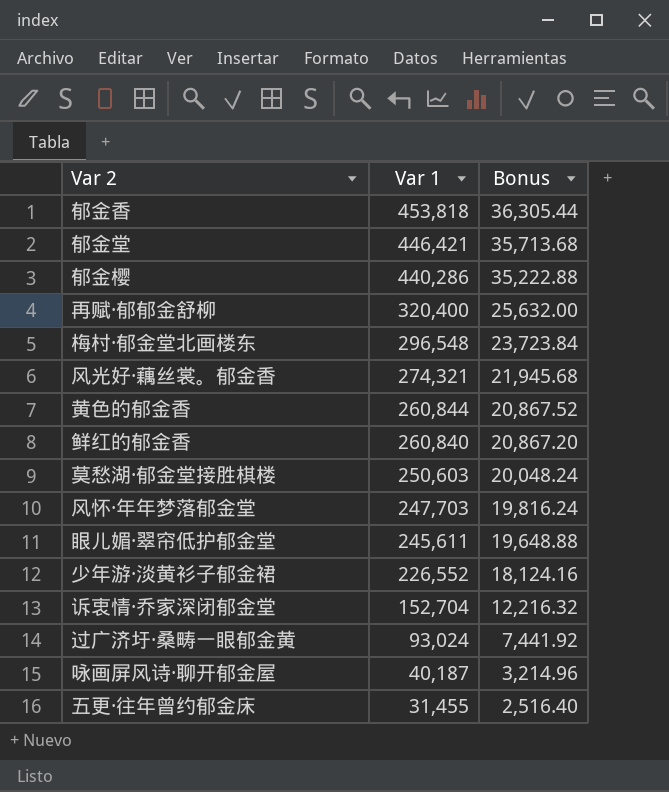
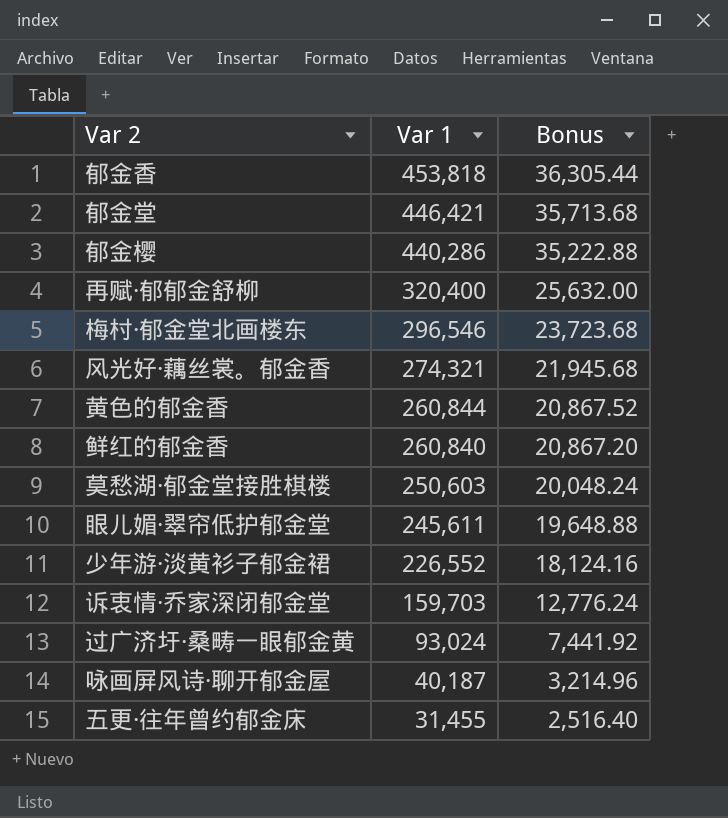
row 风怀·年年梦落郁金堂: 247,703 | 19,816.24 -> none
梅村·郁金堂北画楼东 | Var 1: 296,548 -> 296,546
梅村·郁金堂北画楼东 | Bonus: 23,723.84 -> 23,723.68
诉衷情·乔家深闭郁金堂 | Var 1: 152,704 -> 159,703
诉衷情·乔家深闭郁金堂 | Bonus: 12,216.32 -> 12,776.24

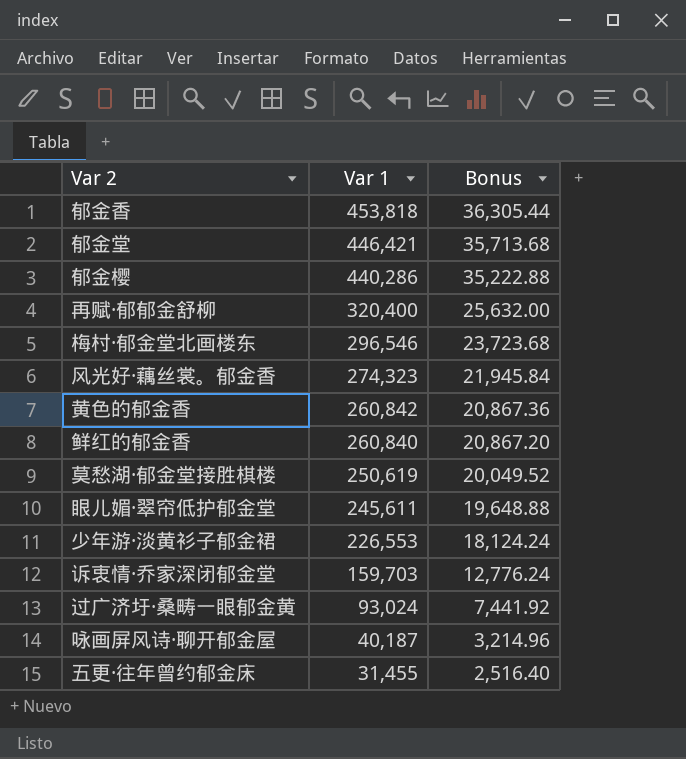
风光好·藕丝裳。郁金香 | Var 1: 274,321 -> 274,323
风光好·藕丝裳。郁金香 | Bonus: 21,945.68 -> 21,945.84
黄色的郁金香 | Var 1: 260,844 -> 260,842
黄色的郁金香 | Bonus: 20,867.52 -> 20,867.36
莫愁湖·郁金堂接胜棋楼 | Var 1: 250,603 -> 250,619
莫愁湖·郁金堂接胜棋楼 | Bonus: 20,048.24 -> 20,049.52
少年游·淡黄衫子郁金裙 | Var 1: 226,552 -> 226,553
少年游·淡黄衫子郁金裙 | Bonus: 18,124.16 -> 18,124.24

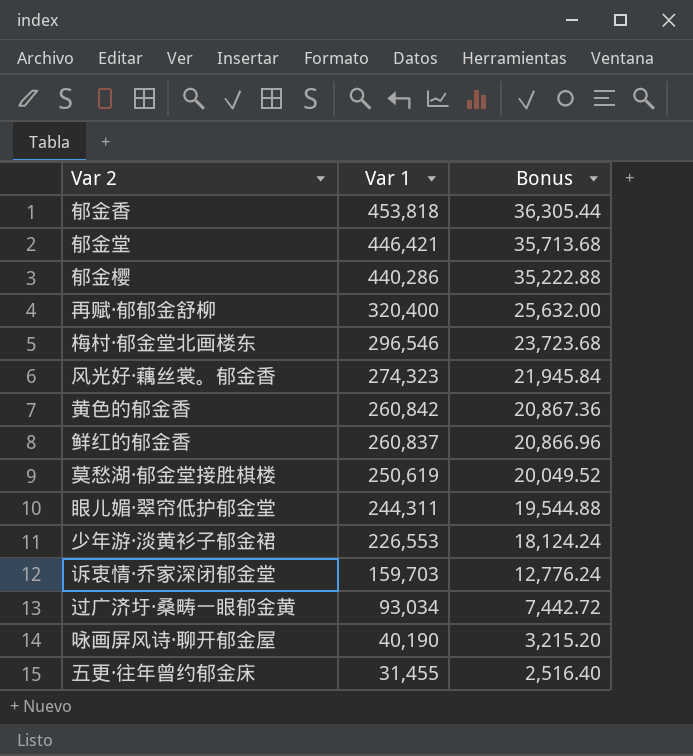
鲜红的郁金香 | Var 1: 260,840 -> 260,837
鲜红的郁金香 | Bonus: 20,867.20 -> 20,866.96
眼儿媚·翠帘低护郁金堂 | Var 1: 245,611 -> 244,311
眼儿媚·翠帘低护郁金堂 | Bonus: 19,648.88 -> 19,544.88
过广济圩·桑畴一眼郁金黄 | Var 1: 93,024 -> 93,034
过广济圩·桑畴一眼郁金黄 | Bonus: 7,441.92 -> 7,442.72
咏画屏风诗·聊开郁金屋 | Var 1: 40,187 -> 40,190
咏画屏风诗·聊开郁金屋 | Bonus: 3,214.96 -> 3,215.20

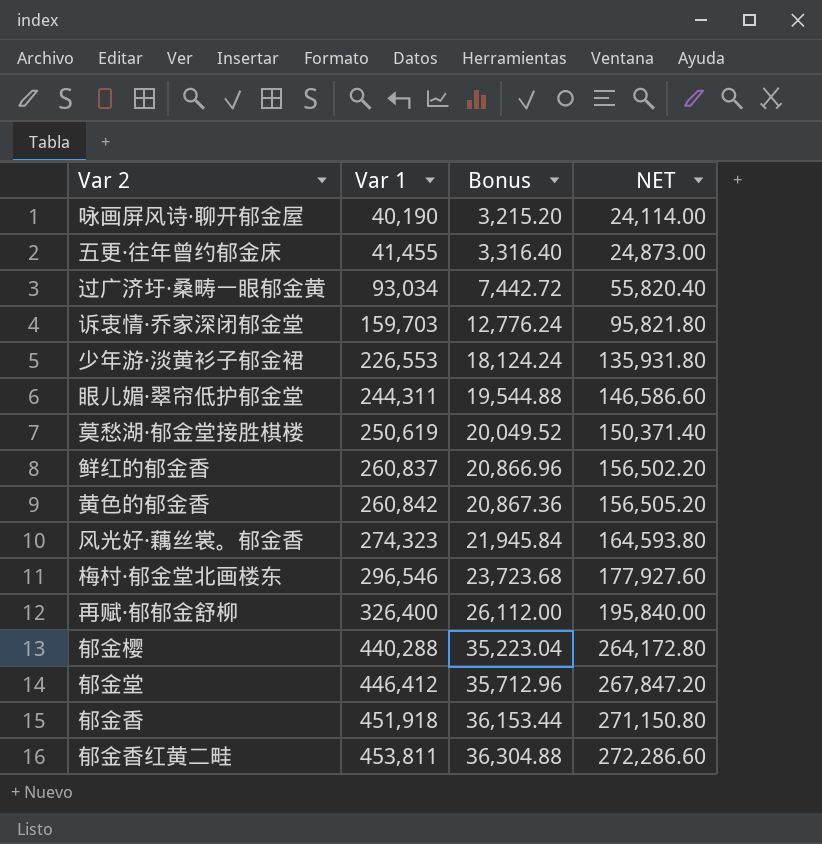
row order: Var 1 descending -> Var 1 ascending
column NET | formula: none -> [Var 1] * 0.6
五更·往年曾约郁金床 | Var 1: 31,455 -> 41,455
五更·往年曾约郁金床 | Bonus: 2,516.40 -> 3,316.40
再赋·郁郁金舒柳 | Var 1: 320,400 -> 326,400
再赋·郁郁金舒柳 | Bonus: 25,632.00 -> 26,112.00
郁金樱 | Var 1: 440,286 -> 440,288
郁金樱 | Bonus: 35,222.88 -> 35,223.04
郁金堂 | Var 1: 446,421 -> 446,412
郁金堂 | Bonus: 35,713.68 -> 35,712.96
郁金香 | Var 1: 453,818 -> 451,918
郁金香 | Bonus: 36,305.44 -> 36,153.44
row 郁金香红黄二畦: none -> 453,811 | 36,304.88 | 272,286.60

